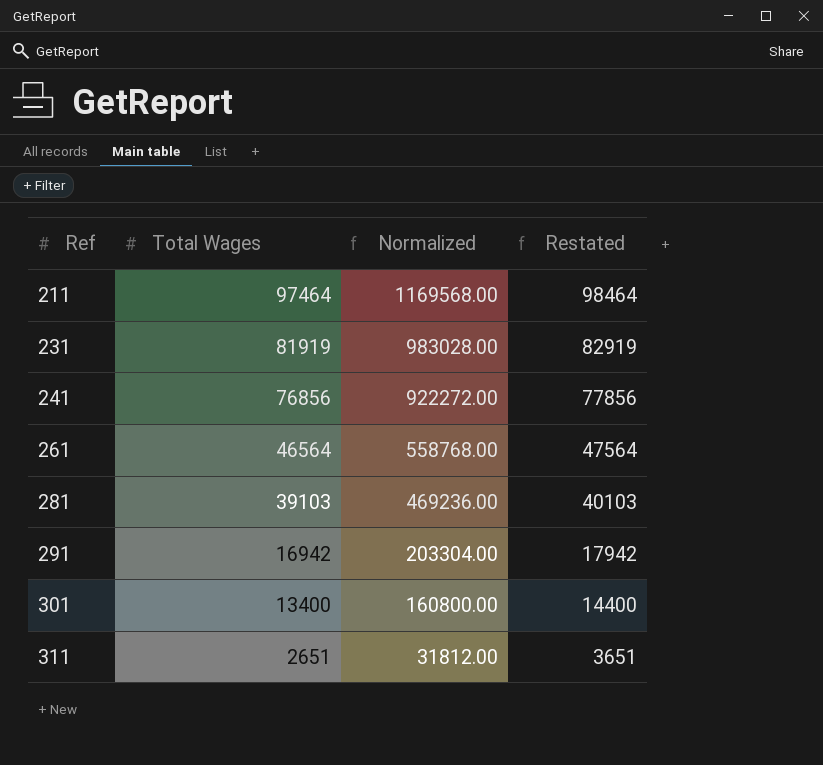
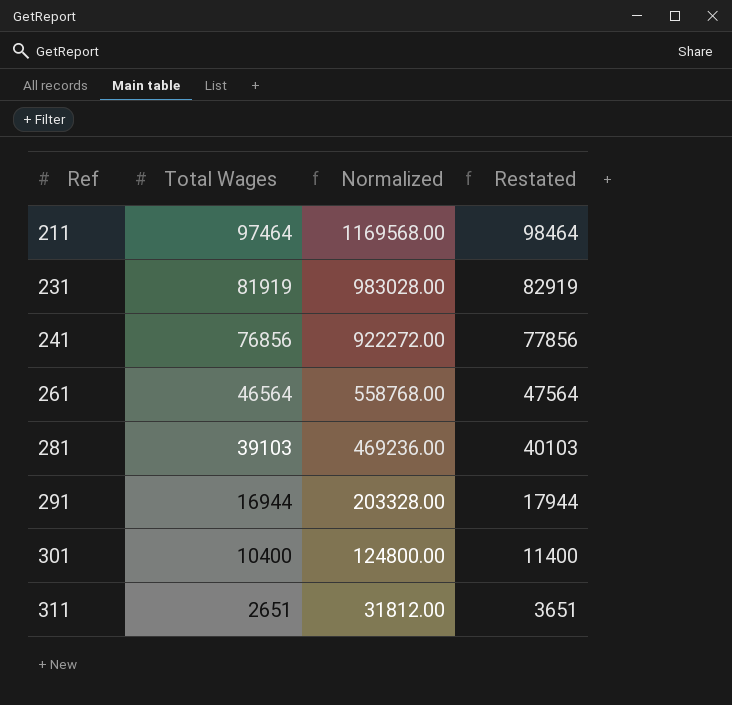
291 | Total Wages: 16942 -> 16944
291 | Normalized: 203304.00 -> 203328.00
291 | Restated: 17942 -> 17944
301 | Total Wages: 13400 -> 10400
301 | Normalized: 160800.00 -> 124800.00
301 | Restated: 14400 -> 11400

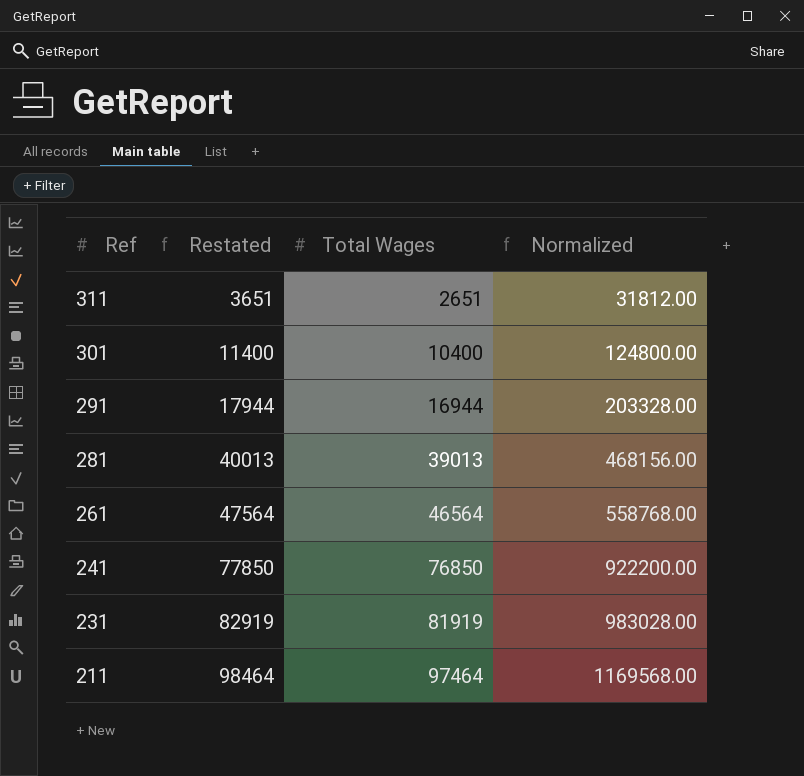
row order: Ref ascending -> Ref descending
column Restated | position: 4 -> 2
281 | Restated: 40103 -> 40013
281 | Total Wages: 39103 -> 39013
281 | Normalized: 469236.00 -> 468156.00
241 | Restated: 77856 -> 77850
241 | Total Wages: 76856 -> 76850
241 | Normalized: 922272.00 -> 922200.00

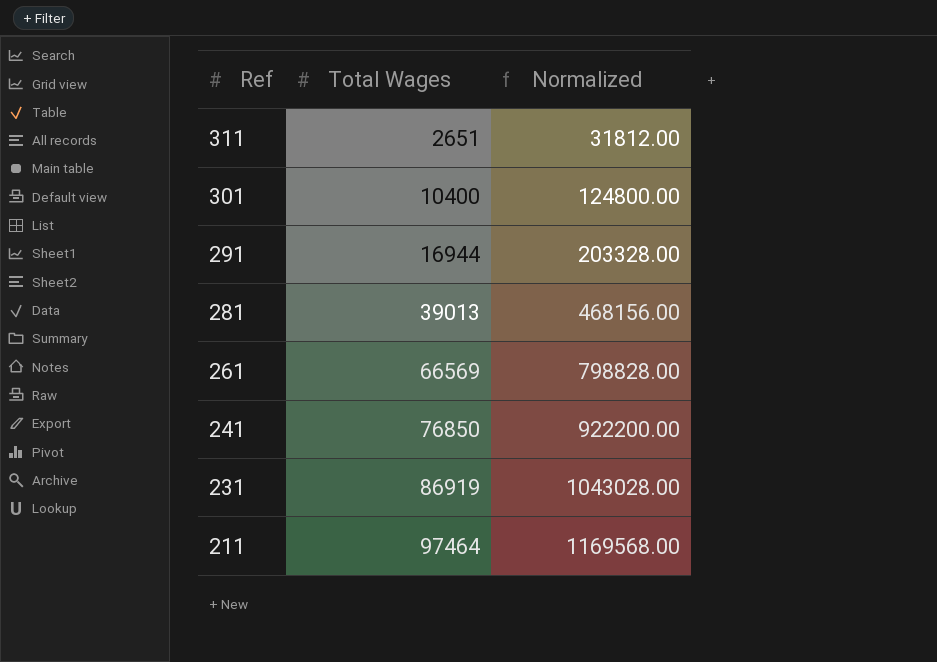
column Restated | formula: [Total Wages] + 1000 -> none
261 | Total Wages: 46564 -> 66569
261 | Normalized: 558768.00 -> 798828.00
231 | Total Wages: 81919 -> 86919
231 | Normalized: 983028.00 -> 1043028.00

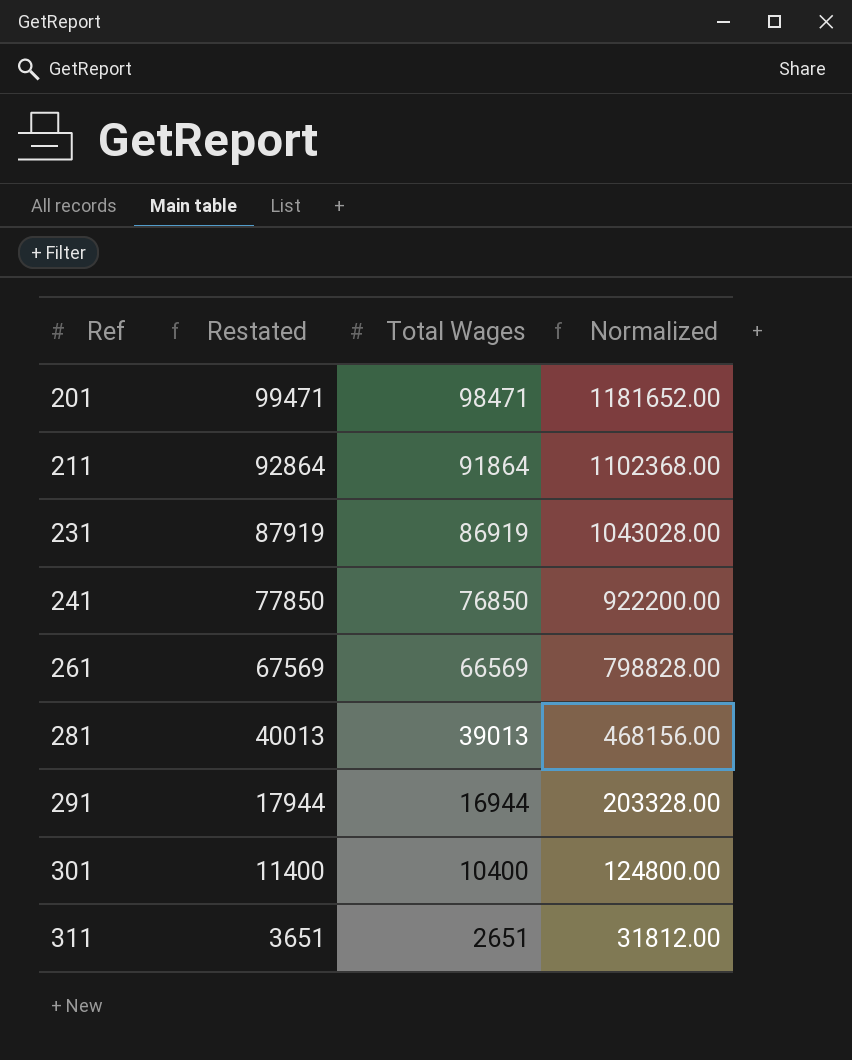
row order: Ref descending -> Ref ascending
column Restated | formula: none -> [Total Wages] + 1000
row 201: none -> 99471 | 98471 | 1181652.00
211 | Total Wages: 97464 -> 91864
211 | Normalized: 1169568.00 -> 1102368.00

